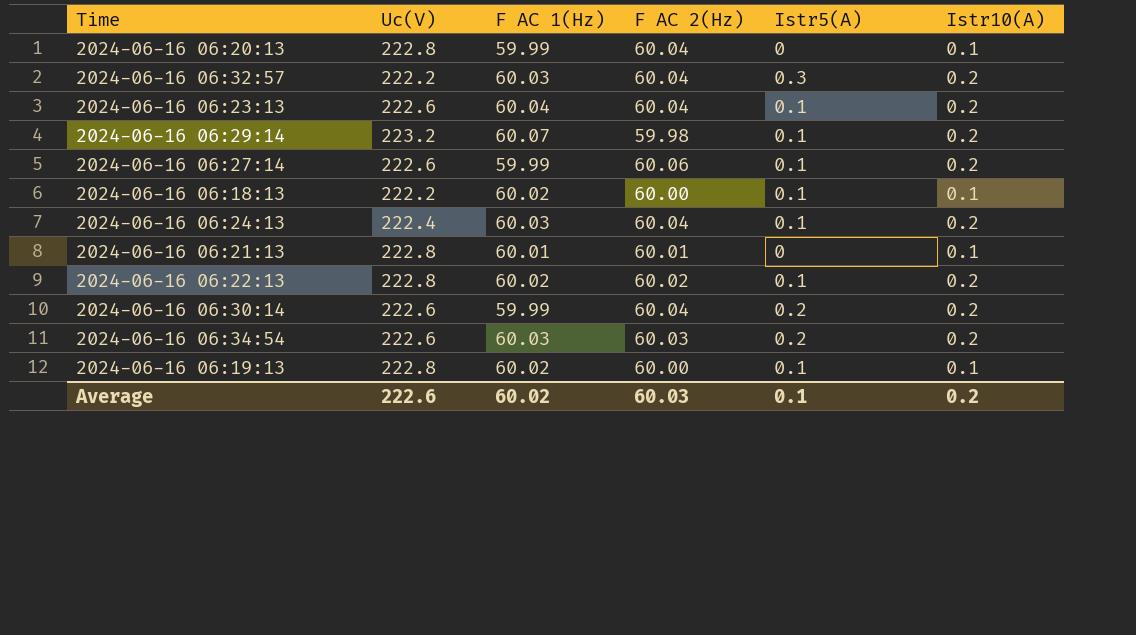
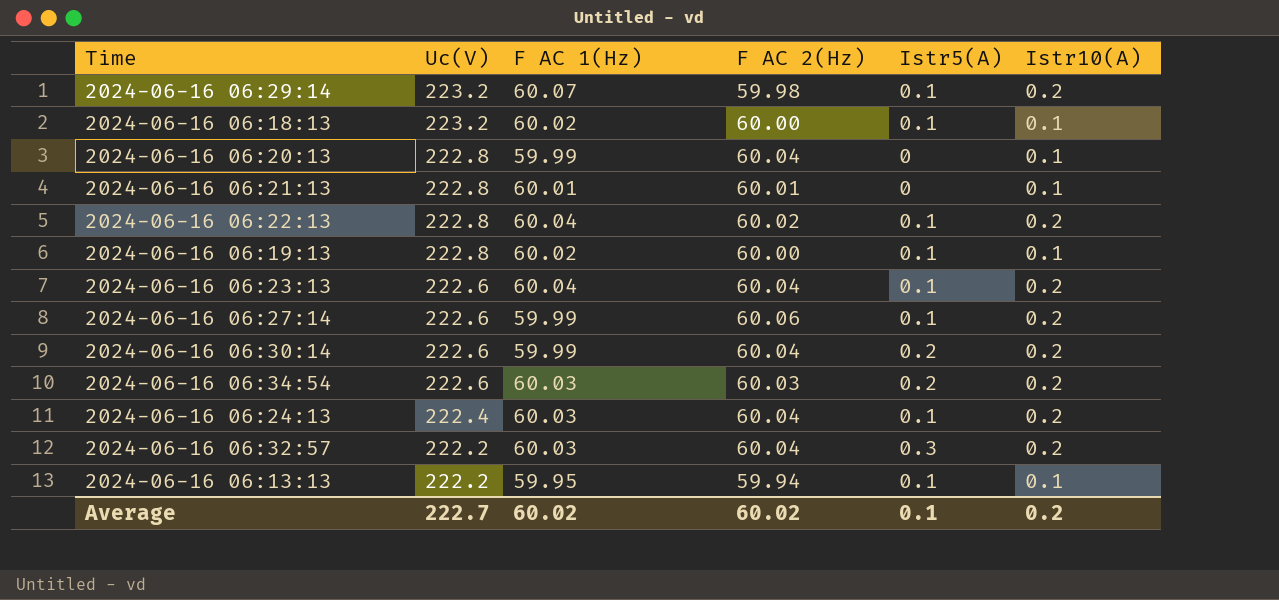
row order: none -> Uc(V) descending
2024-06-16 06:18:13 | Uc(V): 222.2 -> 223.2
2024-06-16 06:22:13 | F AC 1(Hz): 60.02 -> 60.04
row 2024-06-16 06:13:13: none -> 222.2 | 59.95 | 59.94 | 0.1 | 0.1
Average | Uc(V): 222.6 -> 222.7
Average | F AC 2(Hz): 60.03 -> 60.02

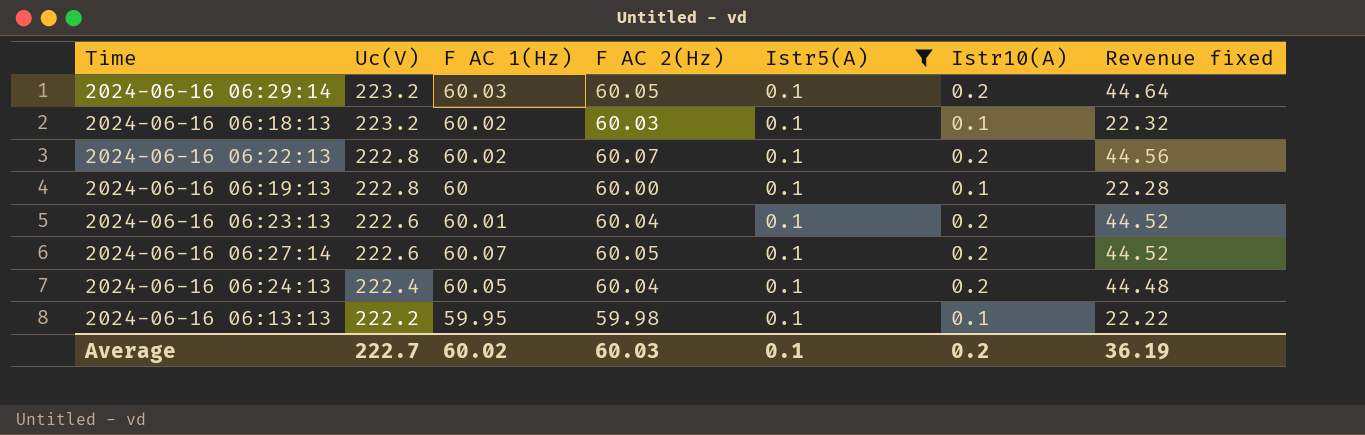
filter: none -> Istr5(A) = 0.1
column Revenue fixed | formula: none -> [Uc(V)] * [Istr10(A)]
2024-06-16 06:29:14 | F AC 1(Hz): 60.07 -> 60.03
2024-06-16 06:29:14 | F AC 2(Hz): 59.98 -> 60.05
2024-06-16 06:18:13 | F AC 2(Hz): 60.00 -> 60.03
2024-06-16 06:22:13 | F AC 1(Hz): 60.04 -> 60.02
2024-06-16 06:22:13 | F AC 2(Hz): 60.02 -> 60.07
2024-06-16 06:19:13 | F AC 1(Hz): 60.02 -> 60
2024-06-16 06:23:13 | F AC 1(Hz): 60.04 -> 60.01
2024-06-16 06:27:14 | F AC 1(Hz): 59.99 -> 60.07
2024-06-16 06:27:14 | F AC 2(Hz): 60.06 -> 60.05
2024-06-16 06:24:13 | F AC 1(Hz): 60.03 -> 60.05
2024-06-16 06:13:13 | F AC 2(Hz): 59.94 -> 59.98
Average | F AC 2(Hz): 60.02 -> 60.03

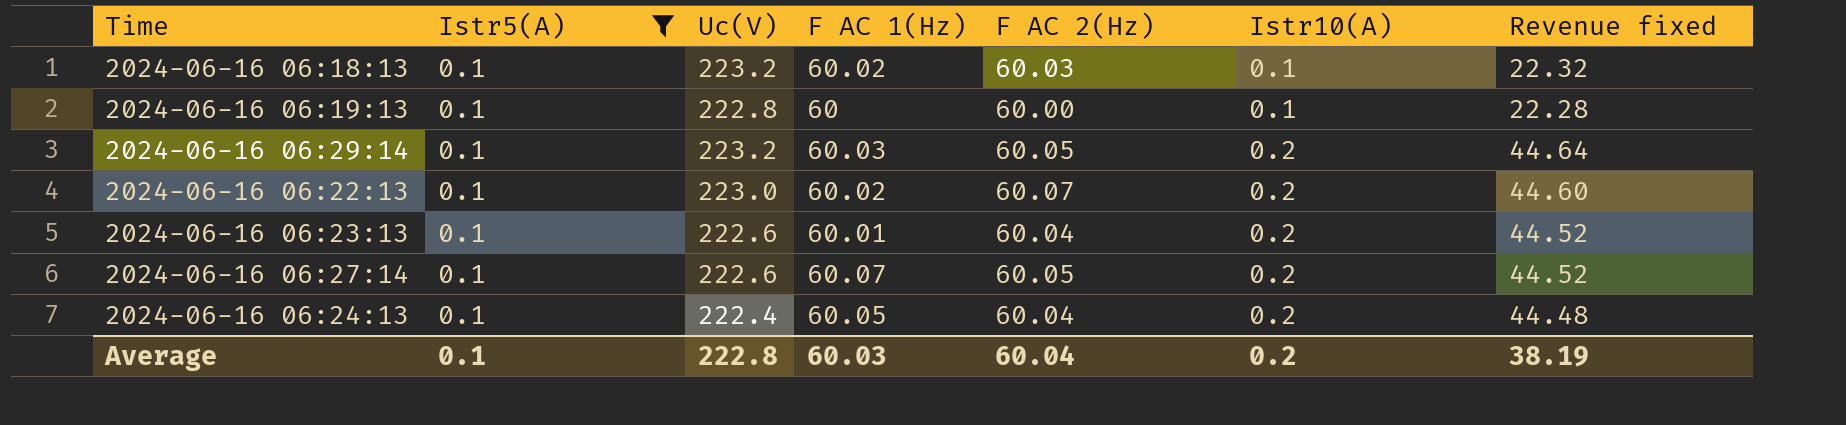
row order: Uc(V) descending -> Istr10(A) ascending
column Istr5(A) | position: 5 -> 2
row 2024-06-16 06:13:13: 222.2 | 59.95 | 59.98 | 0.1 | 0.1 | 22.22 -> none
2024-06-16 06:22:13 | Uc(V): 222.8 -> 223.0
2024-06-16 06:22:13 | Revenue fixed: 44.56 -> 44.60
Average | Uc(V): 222.7 -> 222.8
Average | F AC 1(Hz): 60.02 -> 60.03
Average | F AC 2(Hz): 60.03 -> 60.04
Average | Revenue fixed: 36.19 -> 38.19

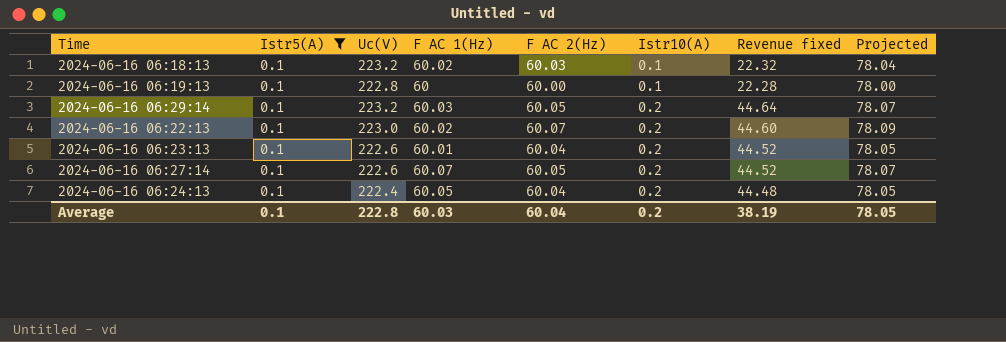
column Projected | formula: none -> [F AC 2(Hz)] * 1.3

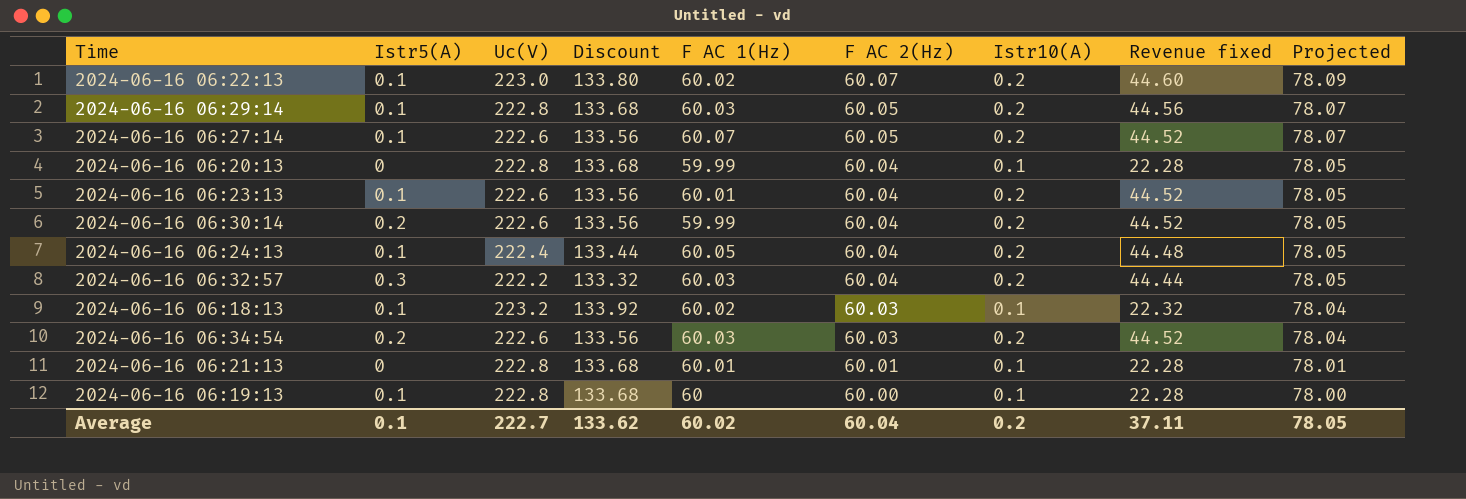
filter: Istr5(A) = 0.1 -> none
row order: Istr10(A) ascending -> F AC 2(Hz) descending
column Discount | formula: none -> [Uc(V)] * 0.6
2024-06-16 06:29:14 | Uc(V): 223.2 -> 222.8
2024-06-16 06:29:14 | Revenue fixed: 44.64 -> 44.56
Average | Uc(V): 222.8 -> 222.7
Average | F AC 1(Hz): 60.03 -> 60.02
Average | Revenue fixed: 38.19 -> 37.11

